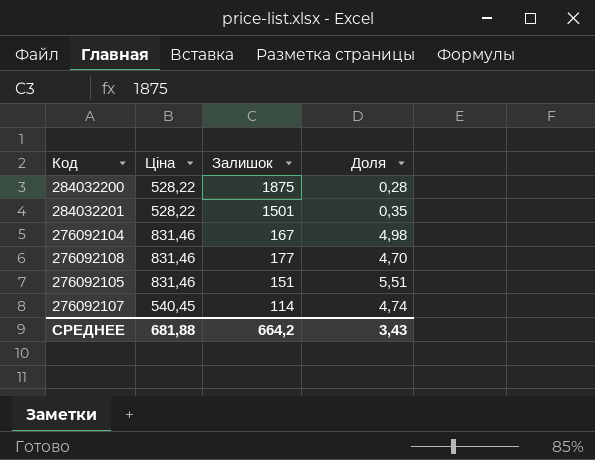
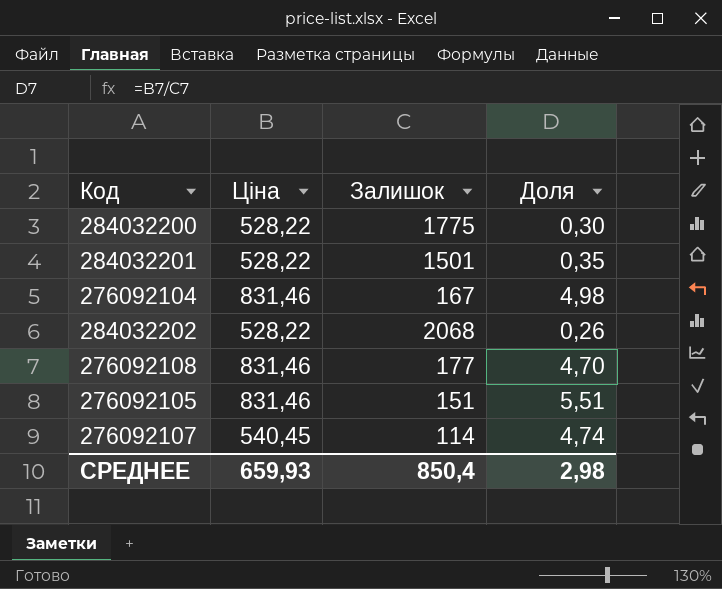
284032200 | Залишок: 1875 -> 1775
284032200 | Доля: 0,28 -> 0,30
row 284032202: none -> 528,22 | 2068 | 0,26
СРЕДНЕЕ | Ціна: 681,88 -> 659,93
СРЕДНЕЕ | Залишок: 664,2 -> 850,4
СРЕДНЕЕ | Доля: 3,43 -> 2,98

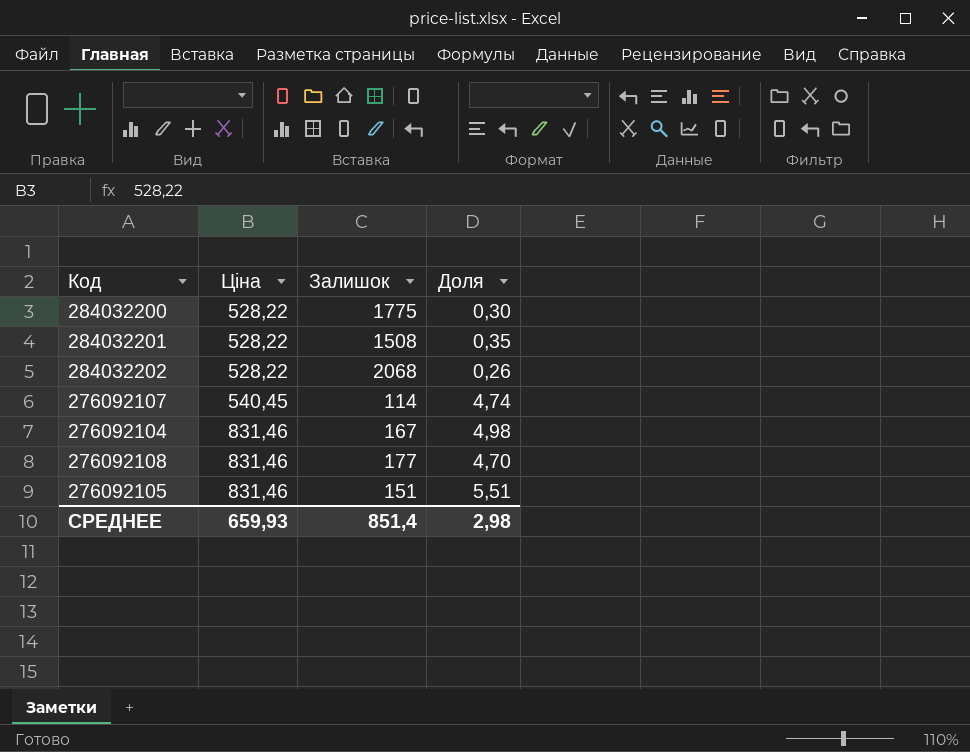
row order: none -> Ціна ascending
284032201 | Залишок: 1501 -> 1508
СРЕДНЕЕ | Залишок: 850,4 -> 851,4

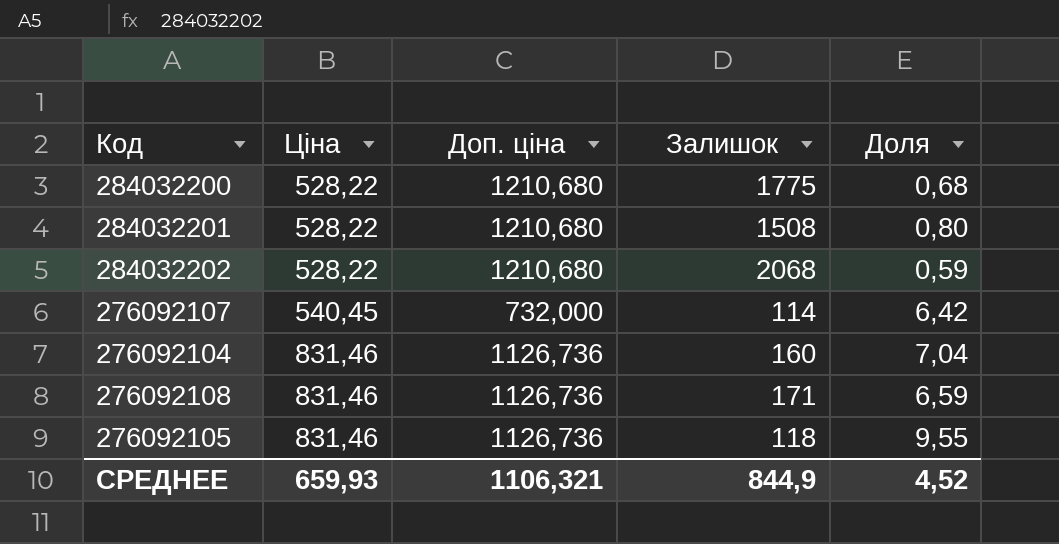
column Доп. ціна | position: none -> 3
column Доля | formula: [Ціна] / [Залишок] -> [Доп. ціна] / [Залишок]
276092104 | Залишок: 167 -> 160
276092108 | Залишок: 177 -> 171
276092105 | Залишок: 151 -> 118
СРЕДНЕЕ | Залишок: 851,4 -> 844,9
СРЕДНЕЕ | Доля: 2,98 -> 4,52

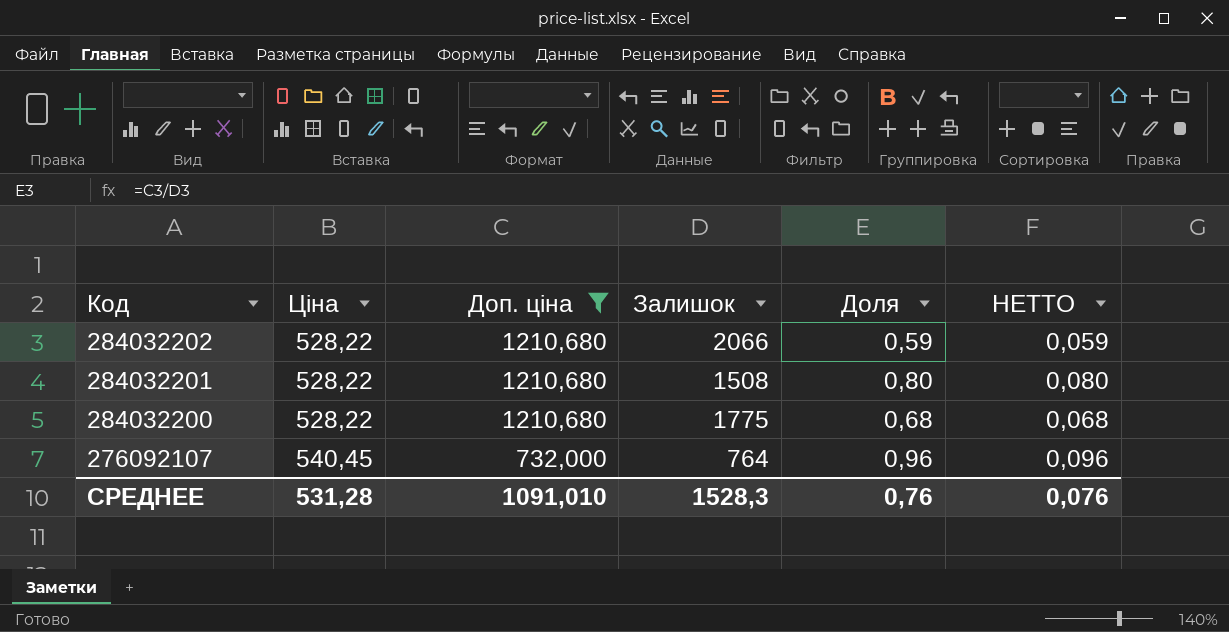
filter: none -> Доп. ціна != 1126,736
row order: Ціна ascending -> Код descending
column НЕТТО | formula: none -> [Доля] * 0,1
284032202 | Залишок: 2068 -> 2066
276092107 | Залишок: 114 -> 764
276092107 | Доля: 6,42 -> 0,96
СРЕДНЕЕ | Ціна: 659,93 -> 531,28
СРЕДНЕЕ | Доп. ціна: 1106,321 -> 1091,010
СРЕДНЕЕ | Залишок: 844,9 -> 1528,3
СРЕДНЕЕ | Доля: 4,52 -> 0,76

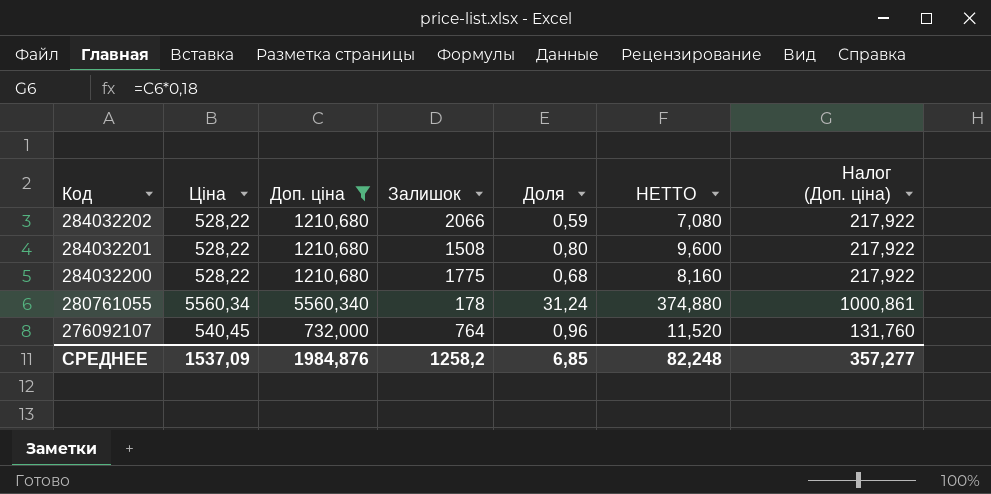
column НЕТТО | formula: [Доля] * 0,1 -> [Доля] * 12
column Налог (Доп. ціна) | formula: none -> [Доп. ціна] * 0,18
row 280761055: none -> 5560,34 | 5560,340 | 178 | 31,24 | 374,880 | 1000,861
СРЕДНЕЕ | Ціна: 531,28 -> 1537,09
СРЕДНЕЕ | Доп. ціна: 1091,010 -> 1984,876
СРЕДНЕЕ | Залишок: 1528,3 -> 1258,2
СРЕДНЕЕ | Доля: 0,76 -> 6,85
СРЕДНЕЕ | НЕТТО: 0,076 -> 82,248

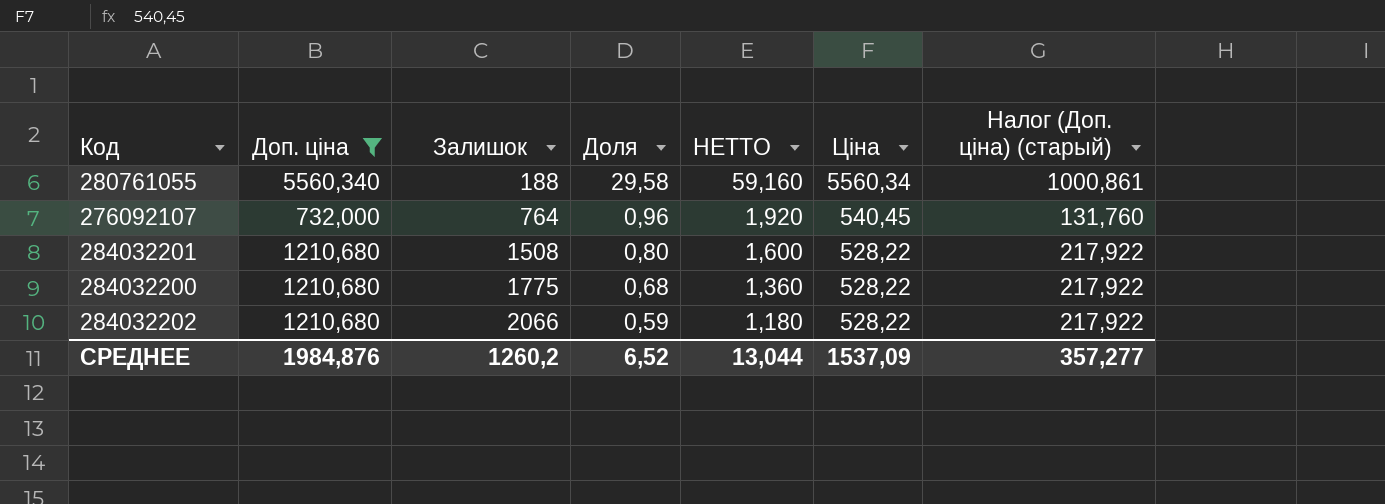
row order: Код descending -> Залишок ascending
column НЕТТО | formula: [Доля] * 12 -> [Доля] * 2
column Ціна | position: 2 -> 6
column name: Налог (Доп. ціна) -> Налог (Доп. ціна) (старый)
280761055 | Залишок: 178 -> 188
280761055 | Доля: 31,24 -> 29,58
СРЕДНЕЕ | Залишок: 1258,2 -> 1260,2
СРЕДНЕЕ | Доля: 6,85 -> 6,52
СРЕДНЕЕ | НЕТТО: 82,248 -> 13,044

